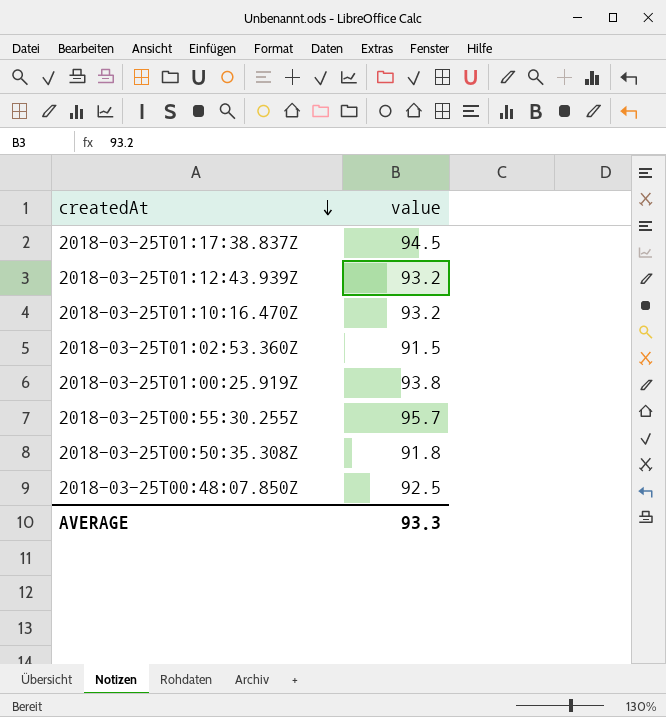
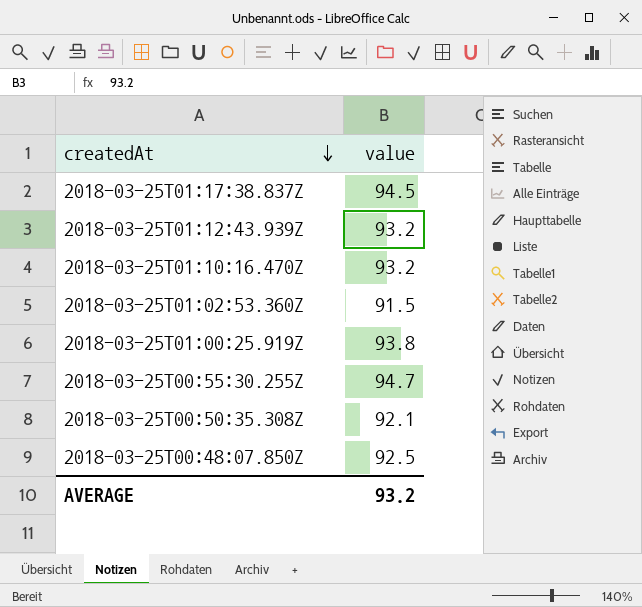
2018-03-25T00:55:30.255Z | value: 95.7 -> 94.7
2018-03-25T00:50:35.308Z | value: 91.8 -> 92.1
AVERAGE | value: 93.3 -> 93.2

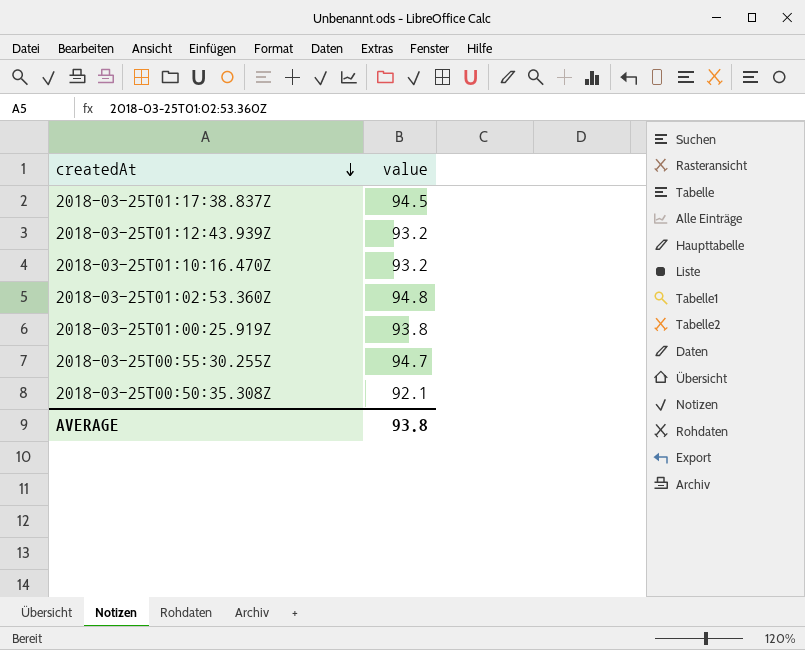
row 2018-03-25T00:48:07.850Z: 92.5 -> none
2018-03-25T01:02:53.360Z | value: 91.5 -> 94.8
AVERAGE | value: 93.2 -> 93.8

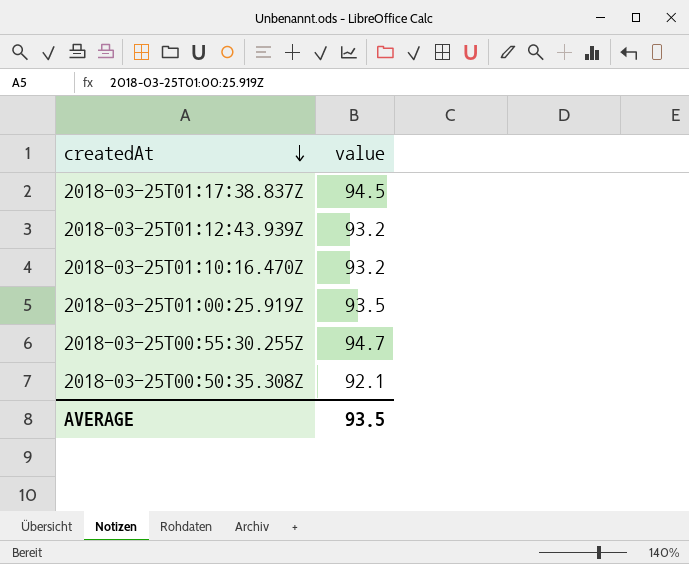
row 2018-03-25T01:02:53.360Z: 94.8 -> none
2018-03-25T01:00:25.919Z | value: 93.8 -> 93.5
AVERAGE | value: 93.8 -> 93.5

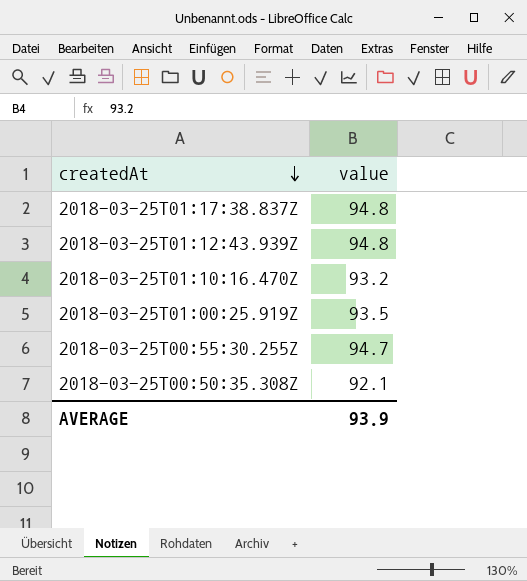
2018-03-25T01:17:38.837Z | value: 94.5 -> 94.8
2018-03-25T01:12:43.939Z | value: 93.2 -> 94.8
AVERAGE | value: 93.5 -> 93.9

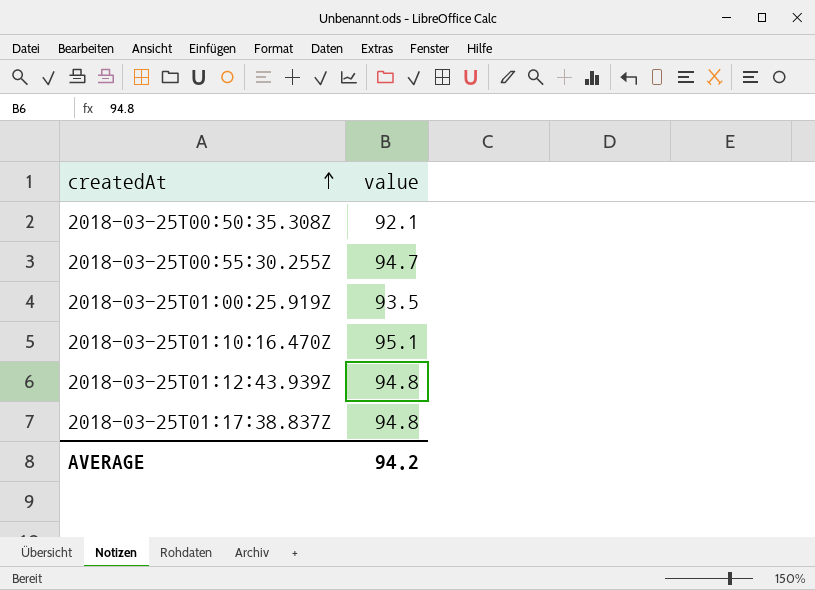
row order: createdAt descending -> createdAt ascending
2018-03-25T01:10:16.470Z | value: 93.2 -> 95.1
AVERAGE | value: 93.9 -> 94.2

